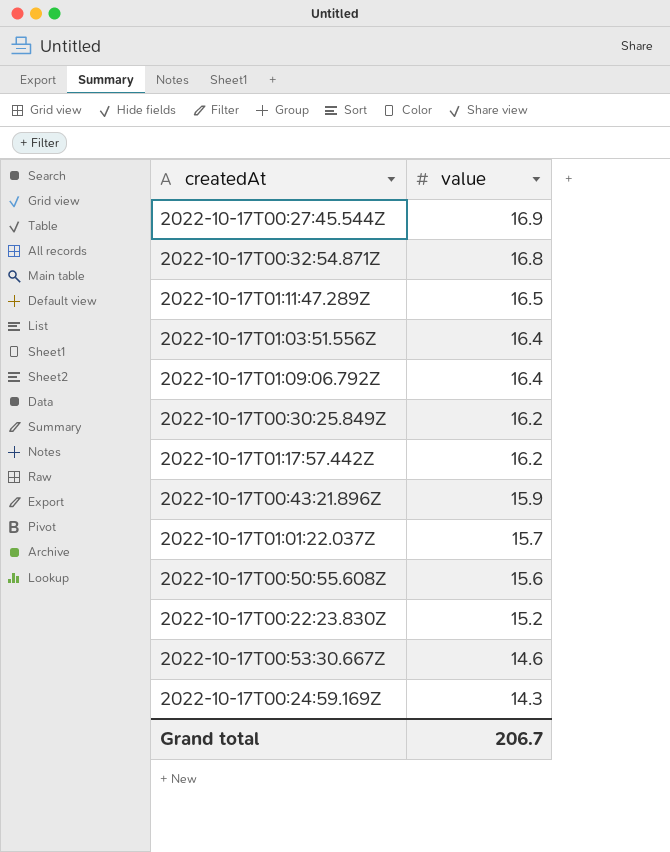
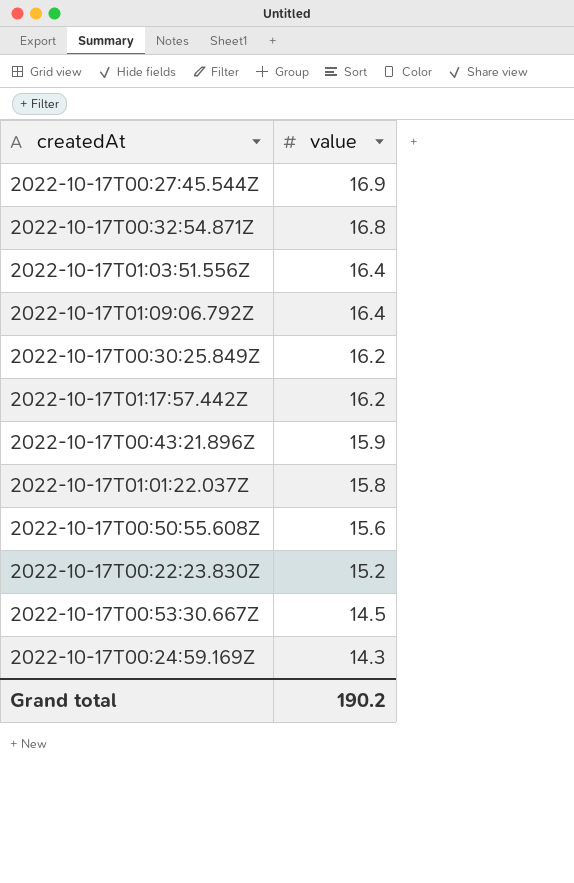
row 2022-10-17T01:11:47.289Z: 16.5 -> none
2022-10-17T01:01:22.037Z | value: 15.7 -> 15.8
2022-10-17T00:53:30.667Z | value: 14.6 -> 14.5
Grand total | value: 206.7 -> 190.2

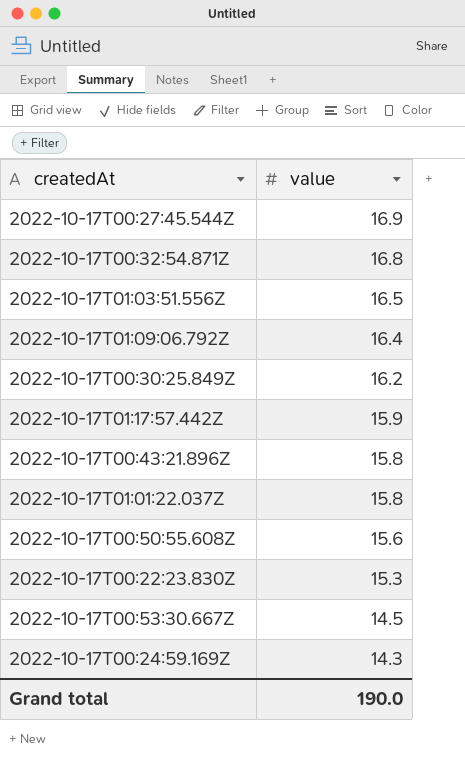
2022-10-17T01:03:51.556Z | value: 16.4 -> 16.5
2022-10-17T01:17:57.442Z | value: 16.2 -> 15.9
2022-10-17T00:43:21.896Z | value: 15.9 -> 15.8
2022-10-17T00:22:23.830Z | value: 15.2 -> 15.3
Grand total | value: 190.2 -> 190.0

